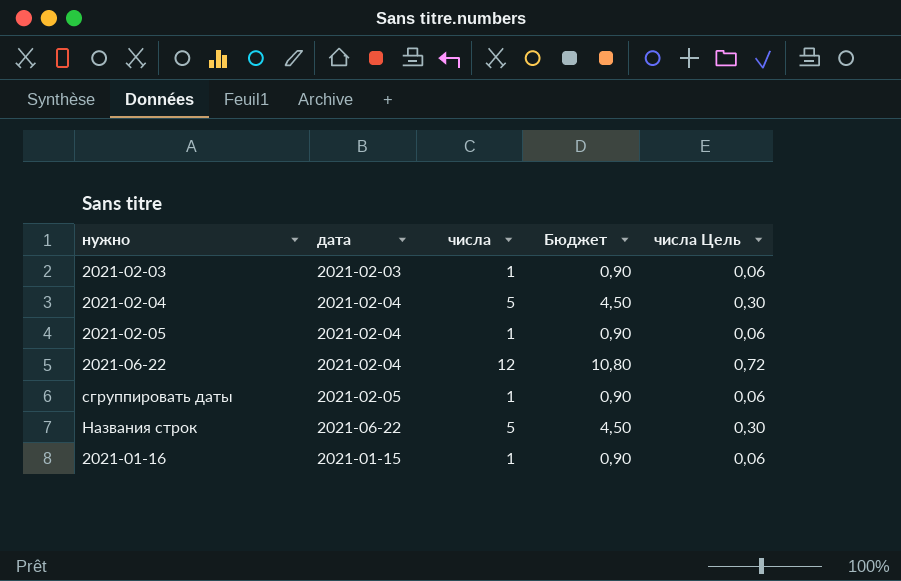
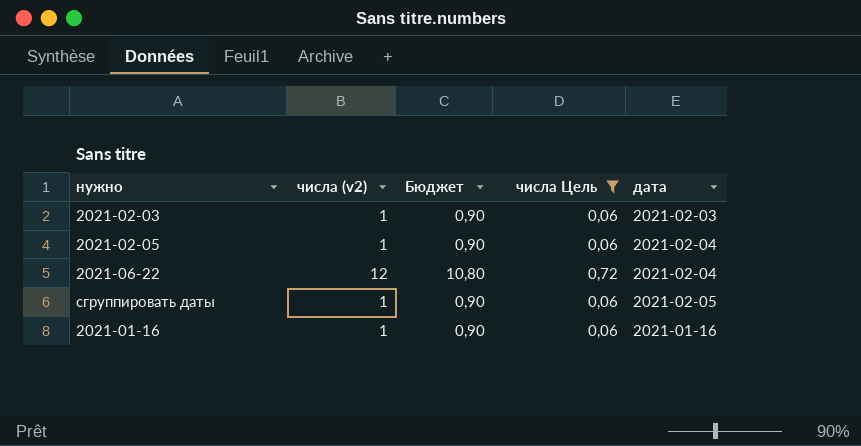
filter: none -> числа Цель != 0,30
column name: числа -> числа (v2)
column дата | position: 2 -> 5
2021-01-16 | дата: 2021-01-15 -> 2021-01-16

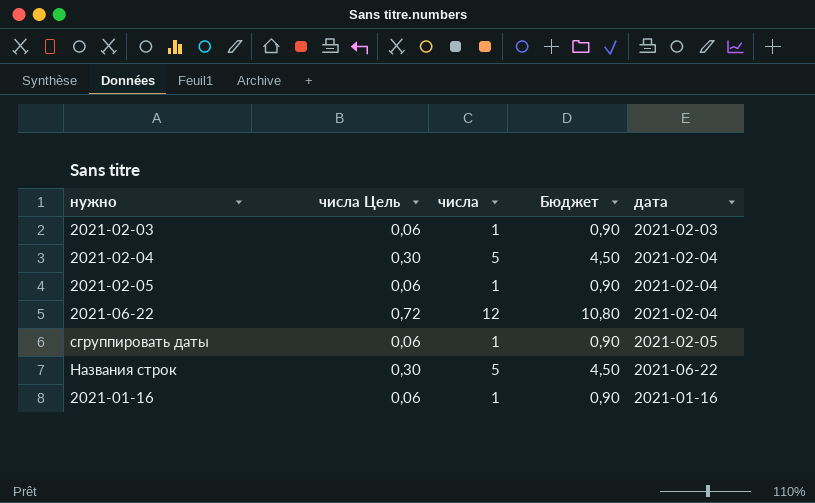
filter: числа Цель != 0,30 -> none
column числа Цель | position: 4 -> 2
column name: числа (v2) -> числа

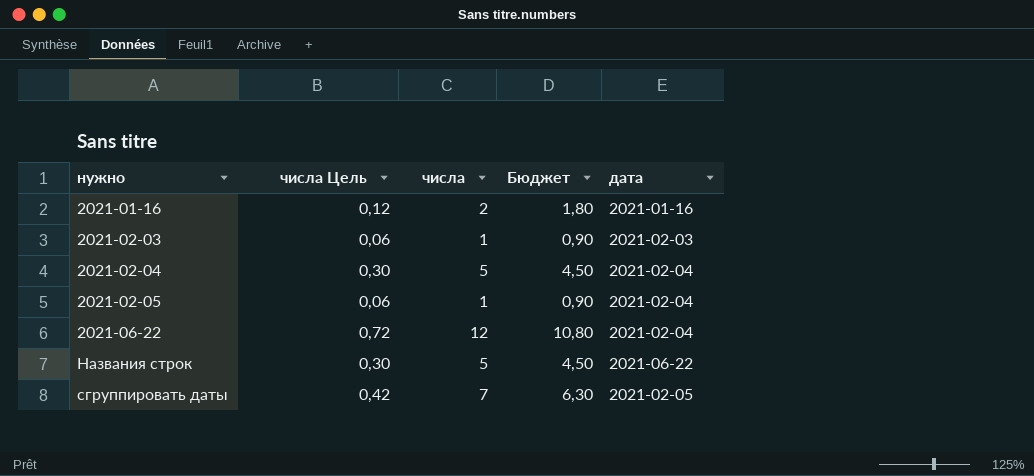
row order: none -> нужно ascending
2021-01-16 | числа Цель: 0,06 -> 0,12
2021-01-16 | числа: 1 -> 2
2021-01-16 | Бюджет: 0,90 -> 1,80
сгруппировать даты | числа Цель: 0,06 -> 0,42
сгруппировать даты | числа: 1 -> 7
сгруппировать даты | Бюджет: 0,90 -> 6,30

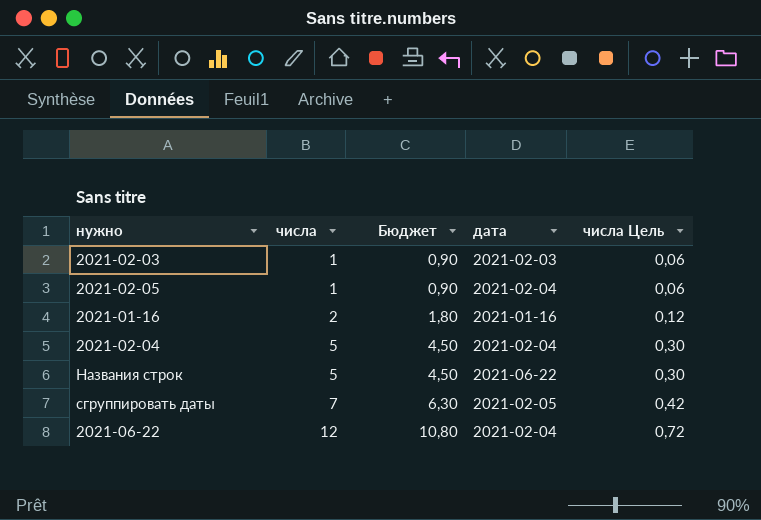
row order: нужно ascending -> числа ascending
column числа Цель | position: 2 -> 5

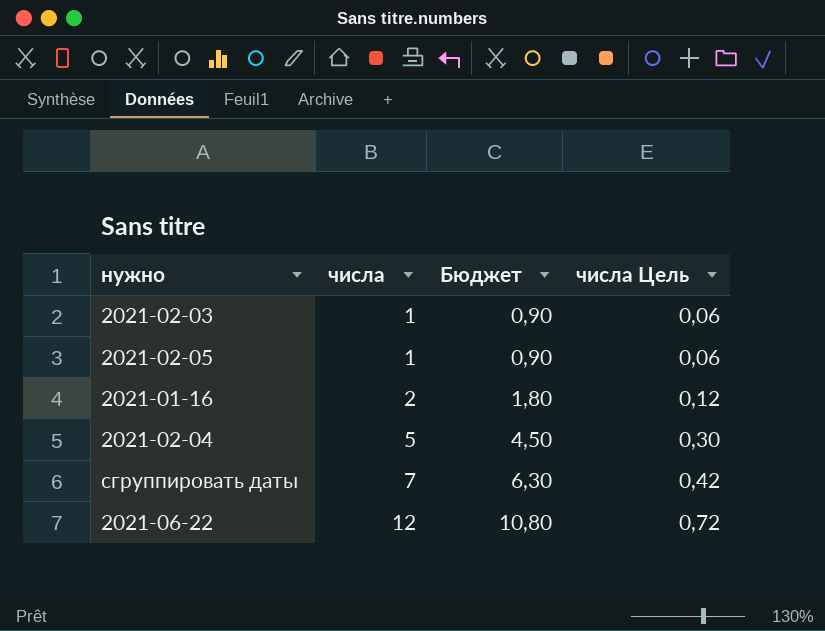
column дата | position: 4 -> none
row Названия строк: 5 | 4,50 | 2021-06-22 | 0,30 -> none

